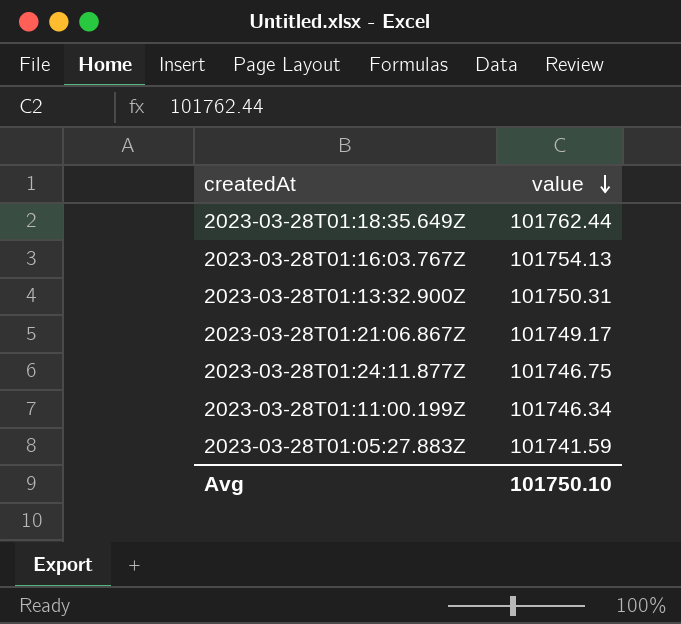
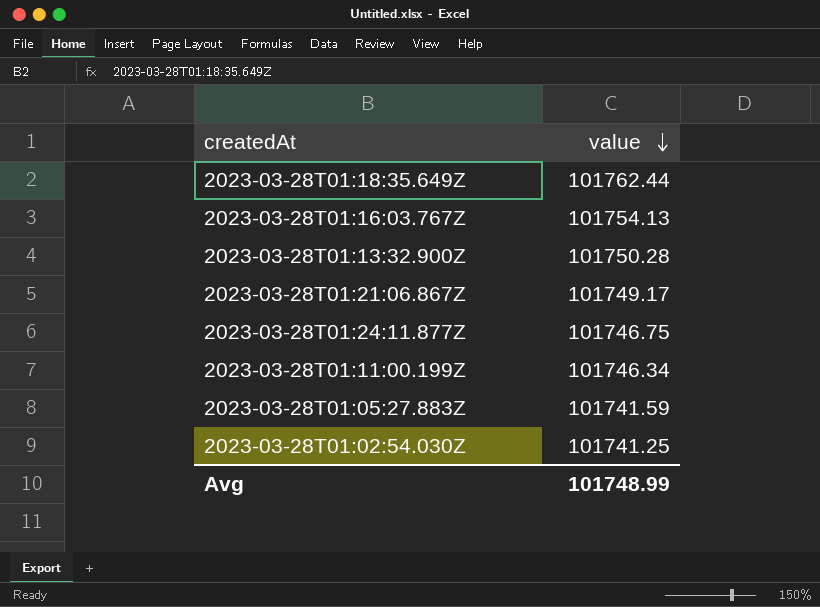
2023-03-28T01:13:32.900Z | value: 101750.31 -> 101750.28
row 2023-03-28T01:02:54.030Z: none -> 101741.25
Avg | value: 101750.10 -> 101748.99

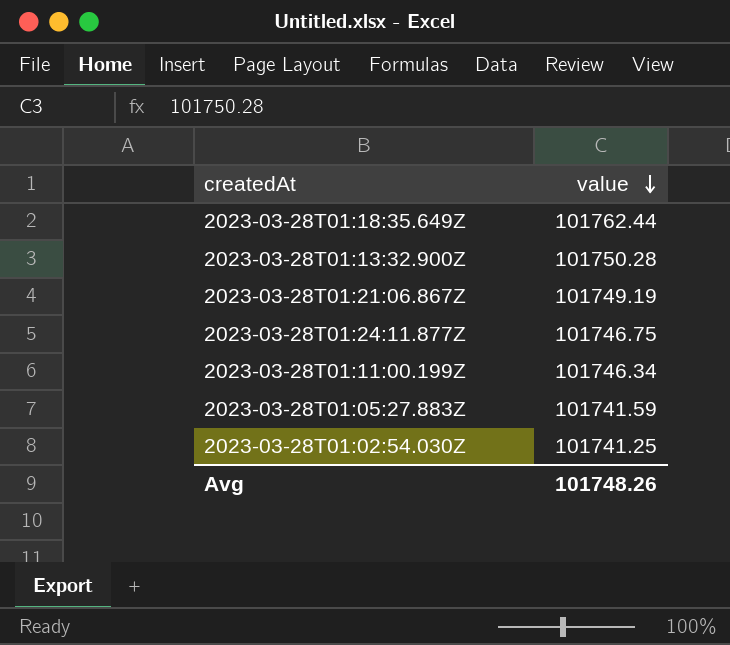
row 2023-03-28T01:16:03.767Z: 101754.13 -> none
2023-03-28T01:21:06.867Z | value: 101749.17 -> 101749.19
Avg | value: 101748.99 -> 101748.26

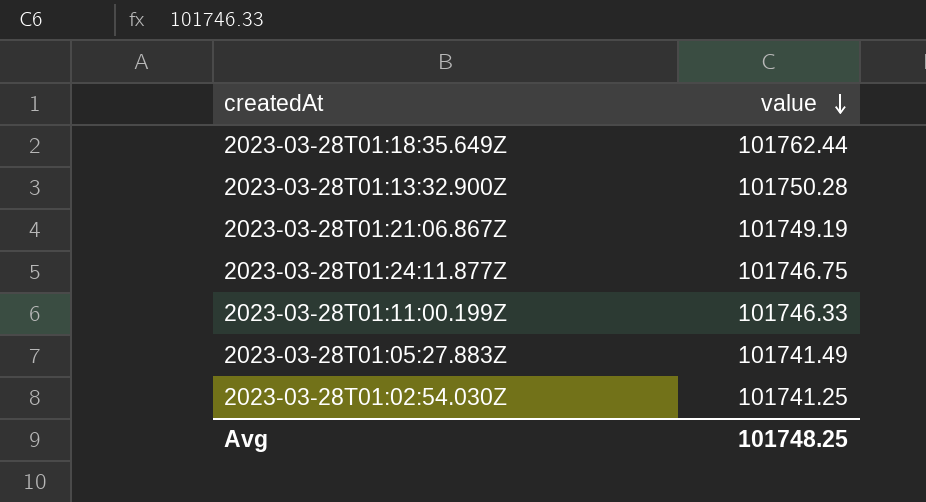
2023-03-28T01:11:00.199Z | value: 101746.34 -> 101746.33
2023-03-28T01:05:27.883Z | value: 101741.59 -> 101741.49
Avg | value: 101748.26 -> 101748.25

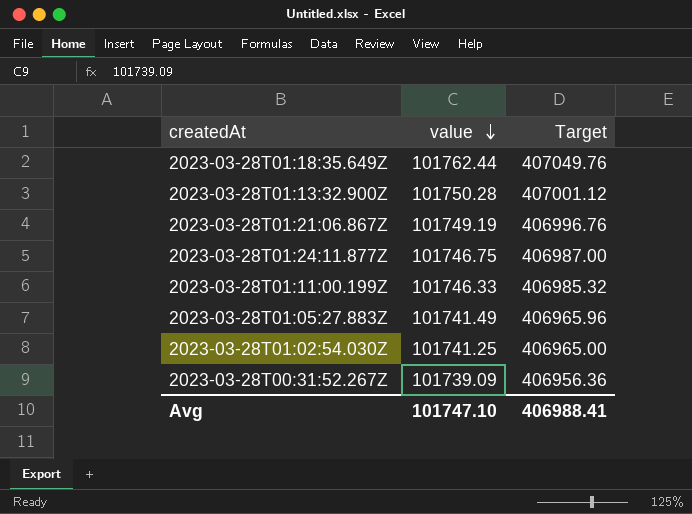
column Target | formula: none -> [value] * 4
row 2023-03-28T00:31:52.267Z: none -> 101739.09 | 406956.36
Avg | value: 101748.25 -> 101747.10

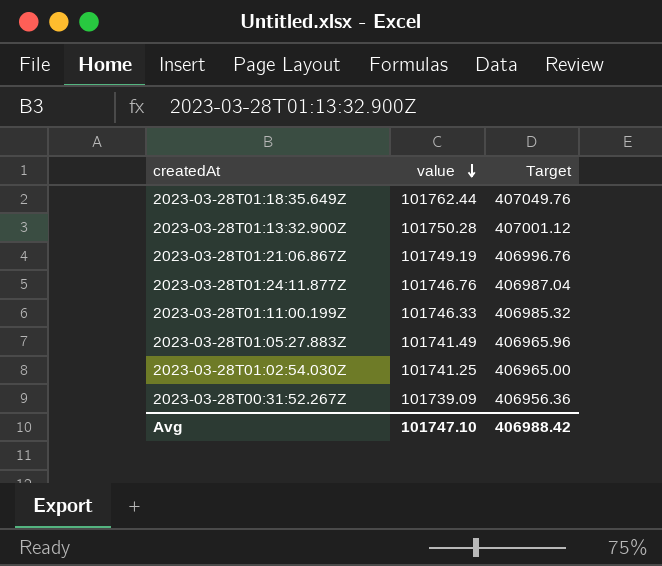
2023-03-28T01:24:11.877Z | value: 101746.75 -> 101746.76
2023-03-28T01:24:11.877Z | Target: 406987.00 -> 406987.04
Avg | Target: 406988.41 -> 406988.42

